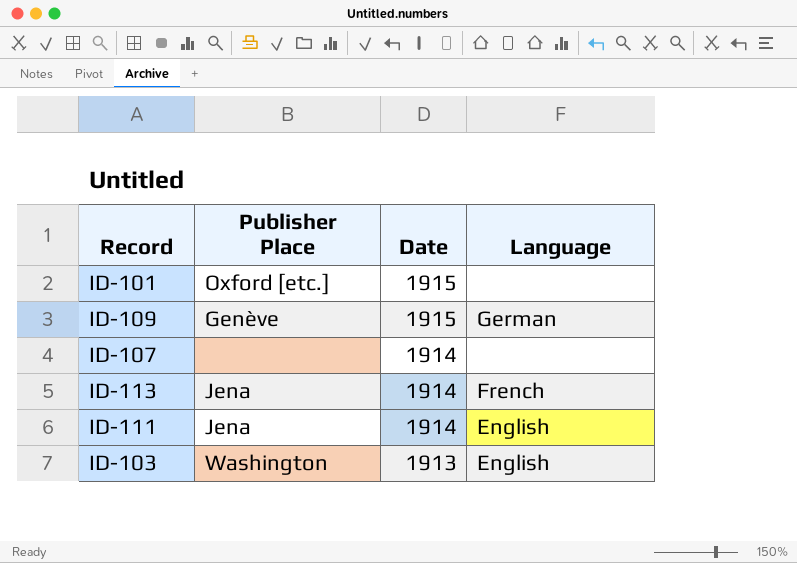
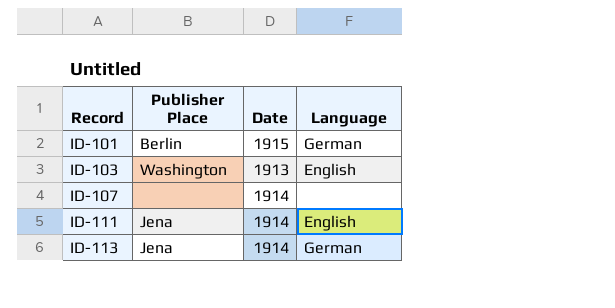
row order: Date descending -> Record ascending
row ID-109: Genève | 1915 | German -> none
ID-101 | Publisher Place: Oxford [etc.] -> Berlin
ID-101 | Language: none -> German
ID-113 | Language: French -> German

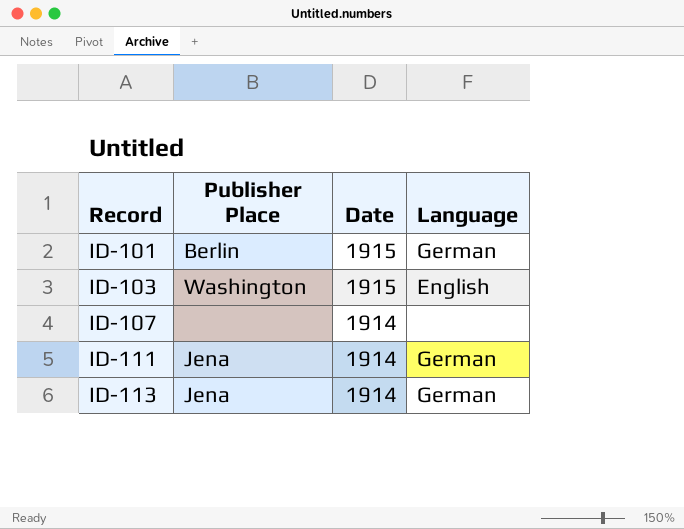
ID-103 | Date: 1913 -> 1915
ID-111 | Language: English -> German

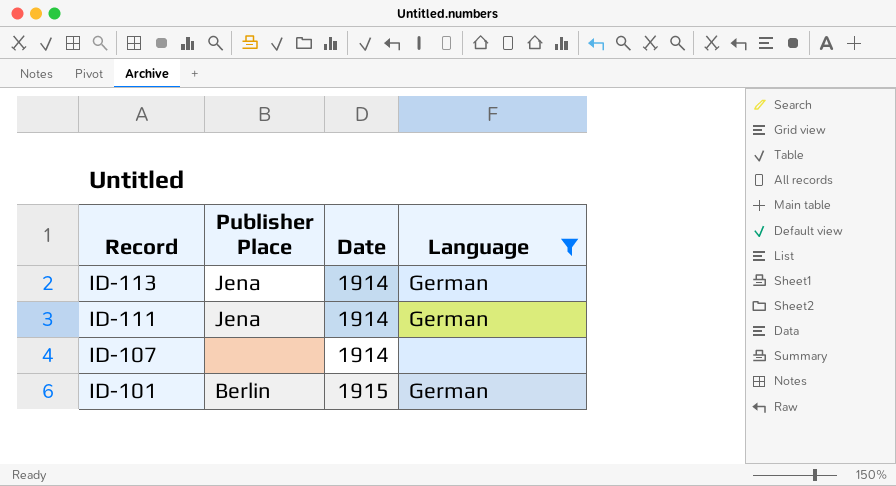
filter: none -> Language != English
row order: Record ascending -> Record descending

